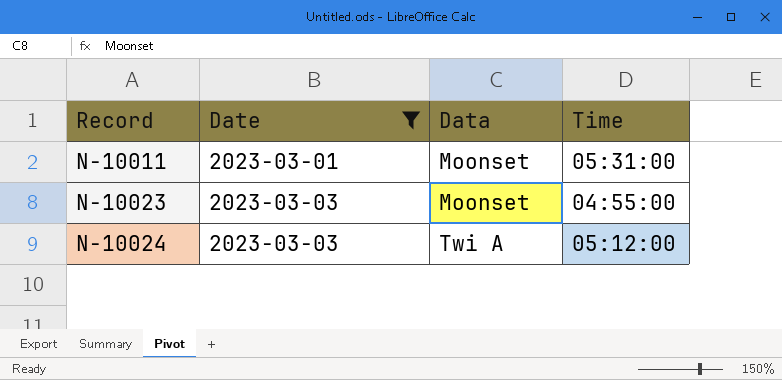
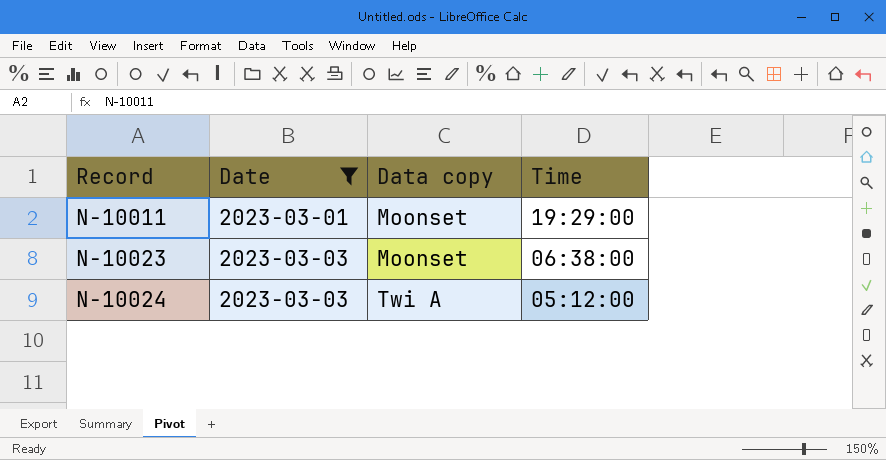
column name: Data -> Data copy
N-10011 | Time: 05:31:00 -> 19:29:00
N-10023 | Time: 04:55:00 -> 06:38:00

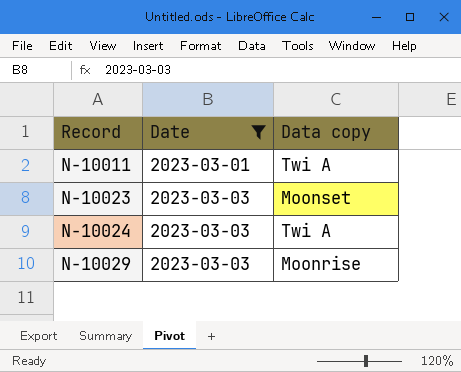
column Time | position: 4 -> none
N-10011 | Data copy: Moonset -> Twi A
row N-10029: none -> 2023-03-03 | Moonrise

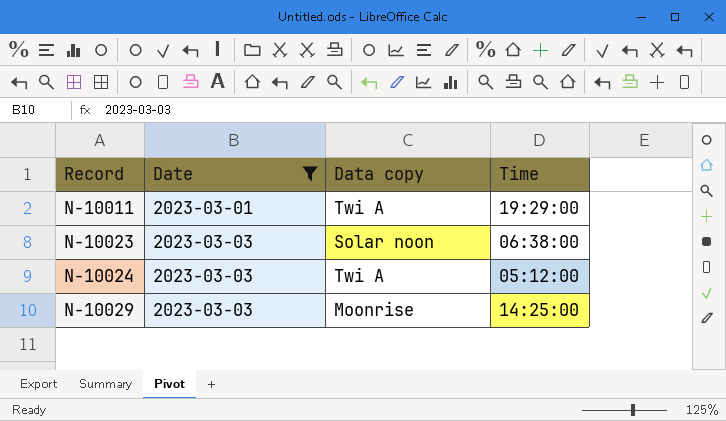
column Time | position: none -> 4
N-10023 | Data copy: Moonset -> Solar noon

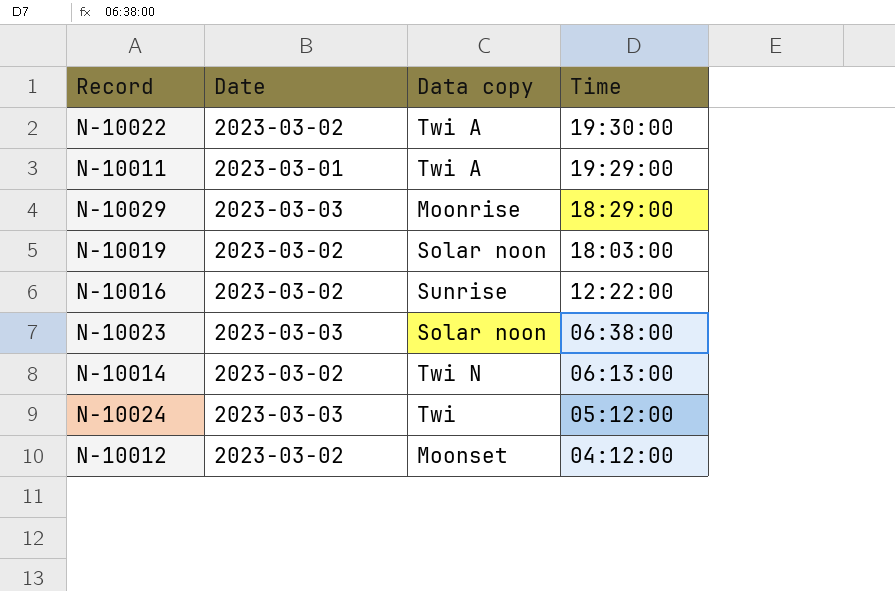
filter: Date != 2023-03-02 -> none
row order: Record ascending -> Time descending
N-10029 | Time: 14:25:00 -> 18:29:00
N-10024 | Data copy: Twi A -> Twi

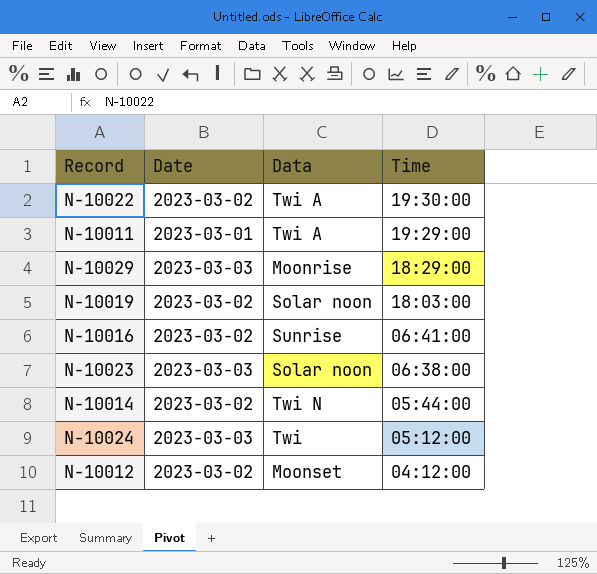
column name: Data copy -> Data
N-10016 | Time: 12:22:00 -> 06:41:00
N-10014 | Time: 06:13:00 -> 05:44:00

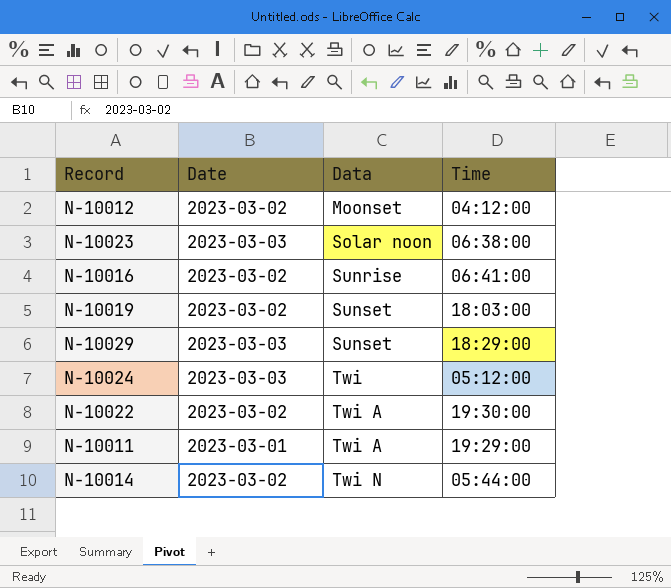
row order: Time descending -> Data ascending
N-10019 | Data: Solar noon -> Sunset
N-10029 | Data: Moonrise -> Sunset

